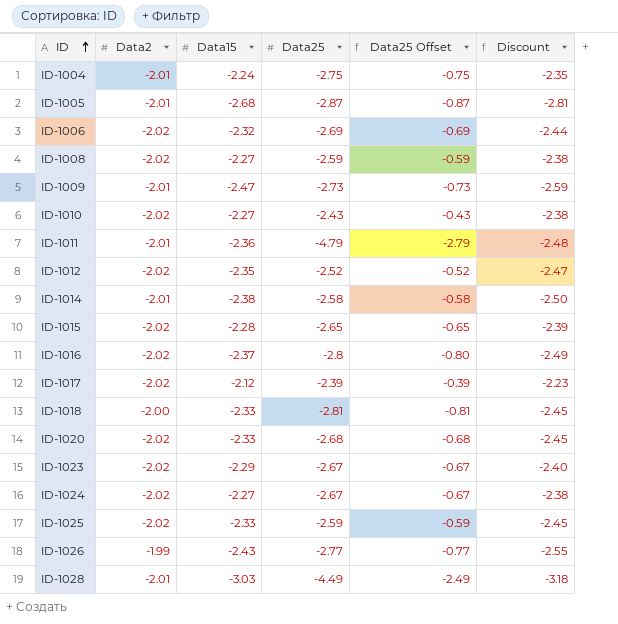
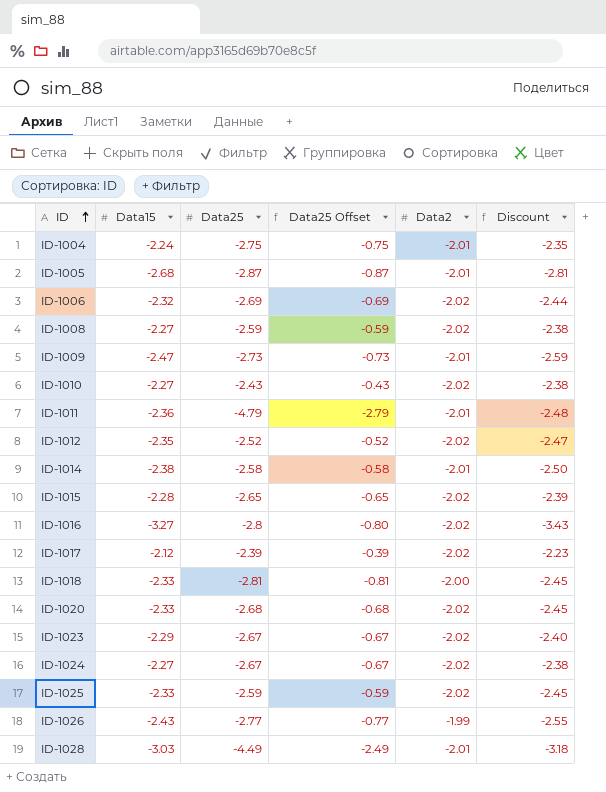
column Data2 | position: 2 -> 5
ID-1016 | Data15: -2.37 -> -3.27
ID-1016 | Discount: -2.49 -> -3.43

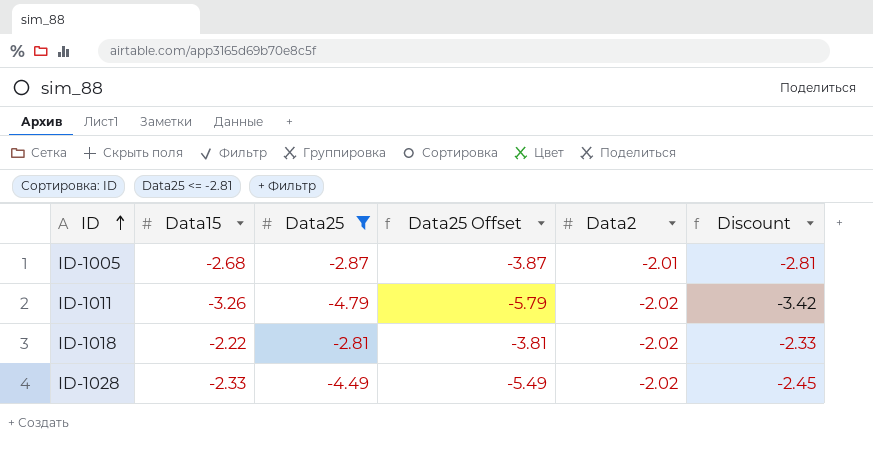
filter: none -> Data25 <= -2.81
column Data25 Offset | formula: [Data25] + 2 -> [Data25] - 1
ID-1011 | Data15: -2.36 -> -3.26
ID-1011 | Data2: -2.01 -> -2.02
ID-1011 | Discount: -2.48 -> -3.42
ID-1018 | Data15: -2.33 -> -2.22
ID-1018 | Data2: -2.00 -> -2.02
ID-1018 | Discount: -2.45 -> -2.33
ID-1028 | Data15: -3.03 -> -2.33
ID-1028 | Data2: -2.01 -> -2.02
ID-1028 | Discount: -3.18 -> -2.45

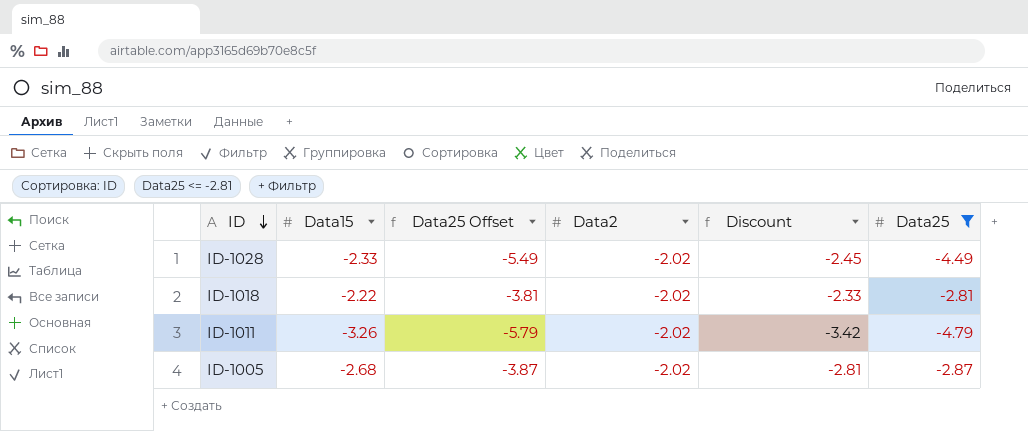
row order: ID ascending -> ID descending
column Data25 | position: 3 -> 6
ID-1005 | Data2: -2.01 -> -2.02

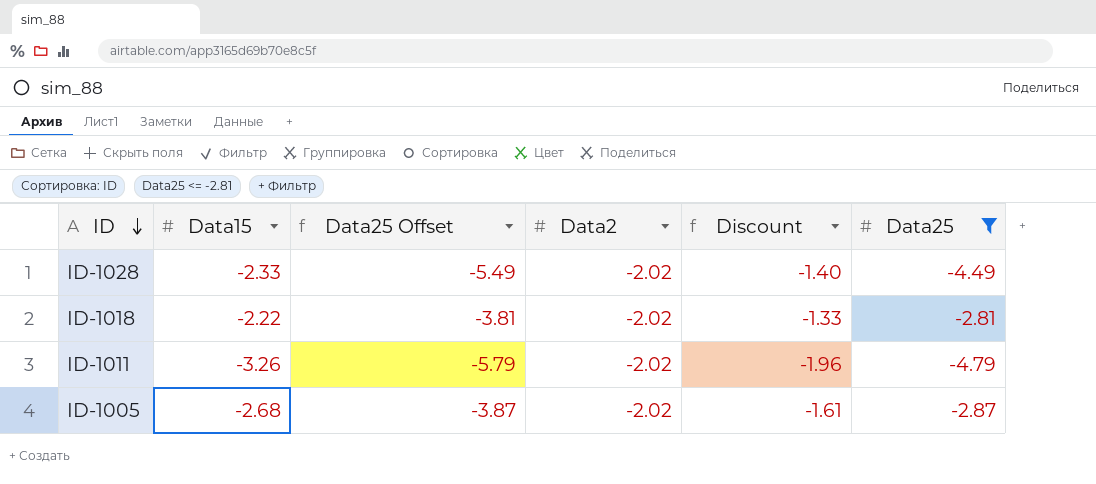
column Discount | formula: [Data15] * 1.05 -> [Data15] * 0.6

